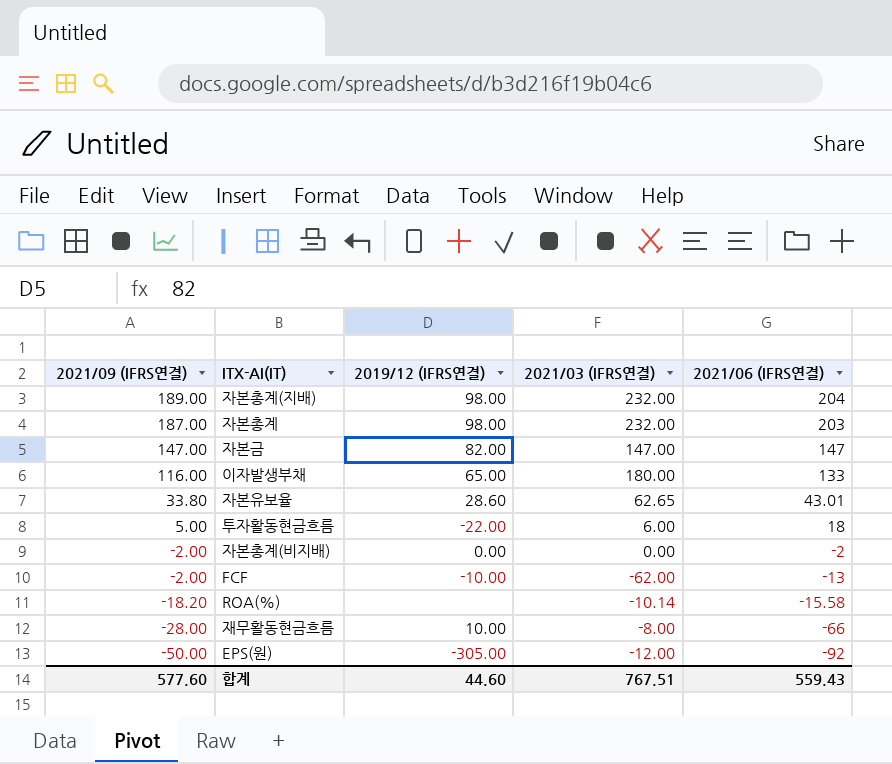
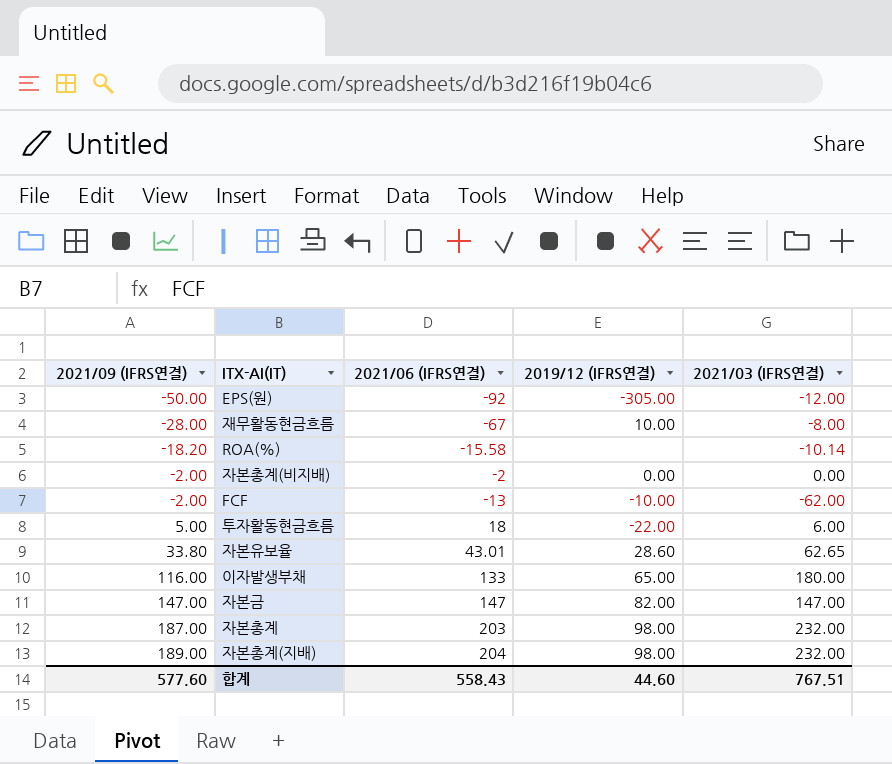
row order: 2021/09 (IFRS연결) descending -> 2021/09 (IFRS연결) ascending
column 2021/06 (IFRS연결) | position: 5 -> 3
재무활동현금흐름 | 2021/06 (IFRS연결): -66 -> -67
합계 | 2021/06 (IFRS연결): 559.43 -> 558.43

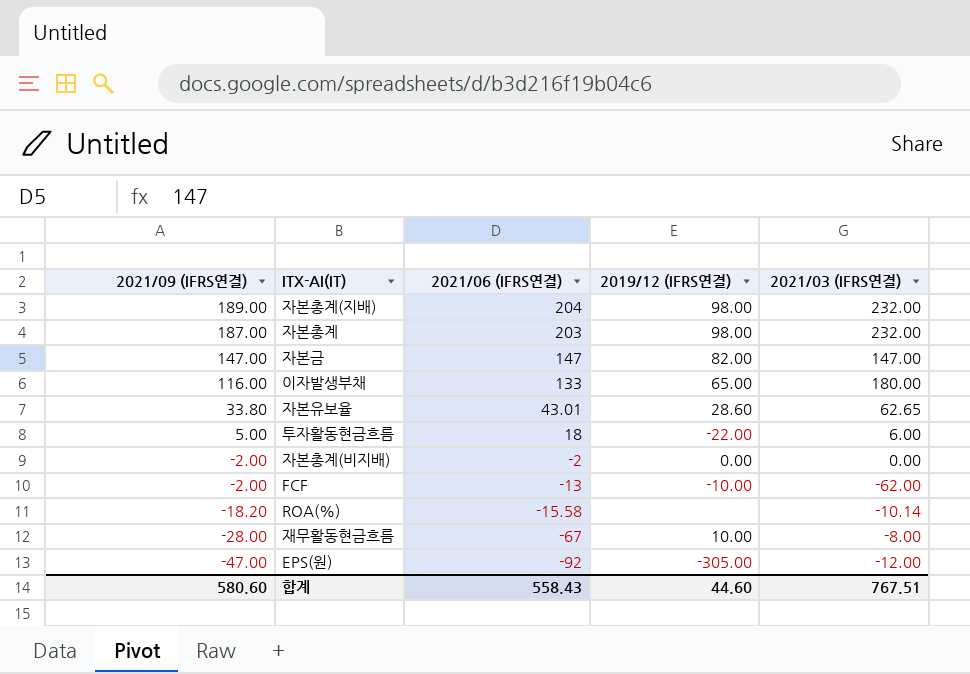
row order: 2021/09 (IFRS연결) ascending -> 2021/09 (IFRS연결) descending
EPS(원) | 2021/09 (IFRS연결): -50.00 -> -47.00
합계 | 2021/09 (IFRS연결): 577.60 -> 580.60

